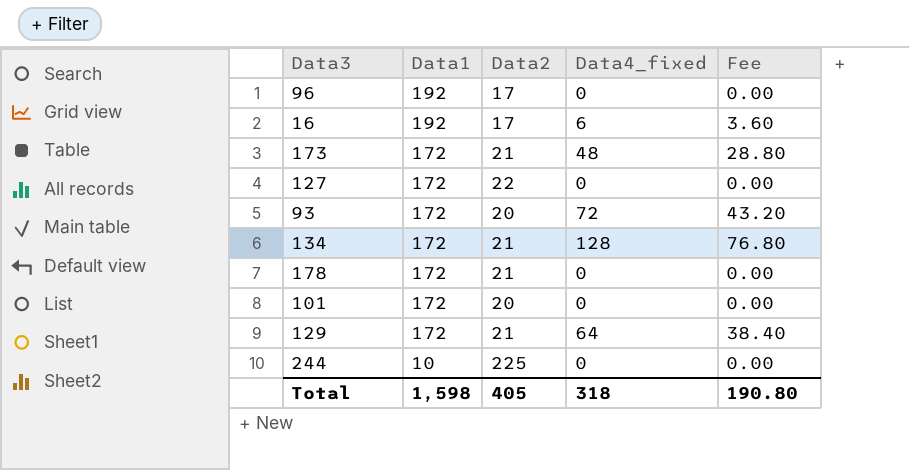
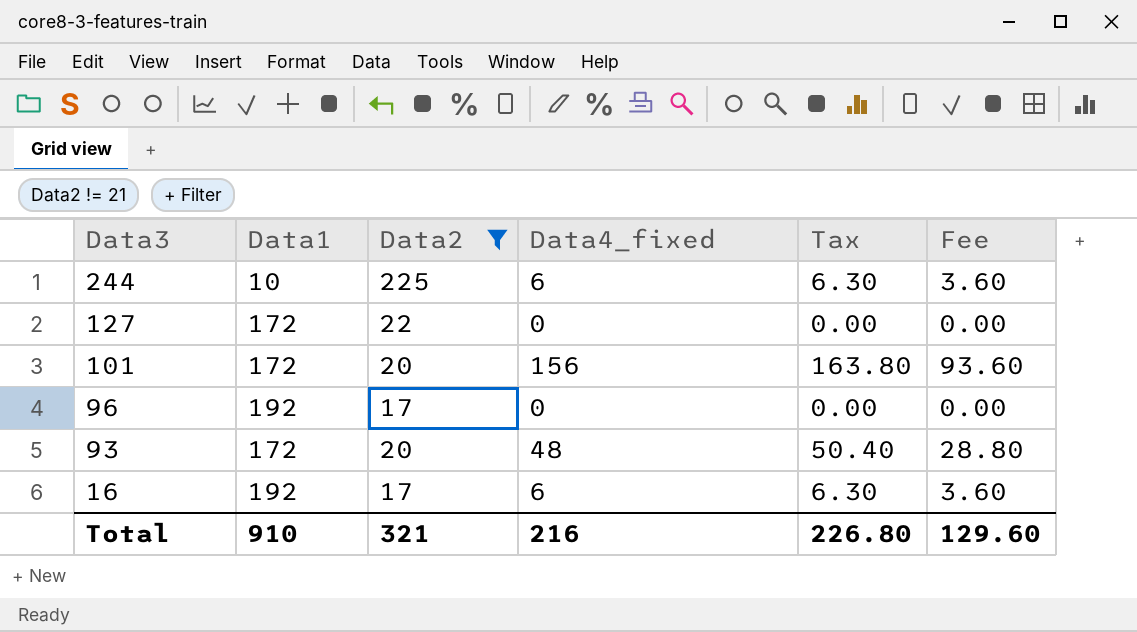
filter: none -> Data2 != 21
row order: Data1 descending -> Data3 descending
column Tax | formula: none -> [Data4_fixed] * 1.05
244 | Data4_fixed: 0 -> 6
244 | Fee: 0.00 -> 3.60
101 | Data4_fixed: 0 -> 156
101 | Fee: 0.00 -> 93.60
93 | Data4_fixed: 72 -> 48
93 | Fee: 43.20 -> 28.80
Total | Data1: 1,598 -> 910
Total | Data2: 405 -> 321
Total | Data4_fixed: 318 -> 216
Total | Fee: 190.80 -> 129.60

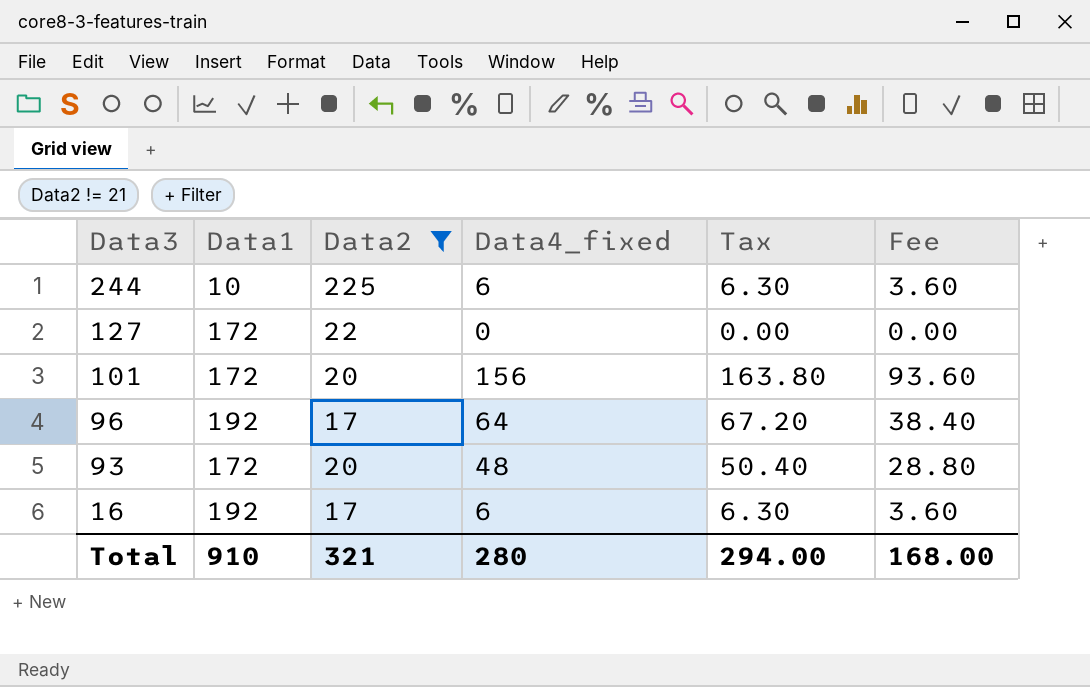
96 | Data4_fixed: 0 -> 64
96 | Tax: 0.00 -> 67.20
96 | Fee: 0.00 -> 38.40
Total | Data4_fixed: 216 -> 280
Total | Tax: 226.80 -> 294.00
Total | Fee: 129.60 -> 168.00

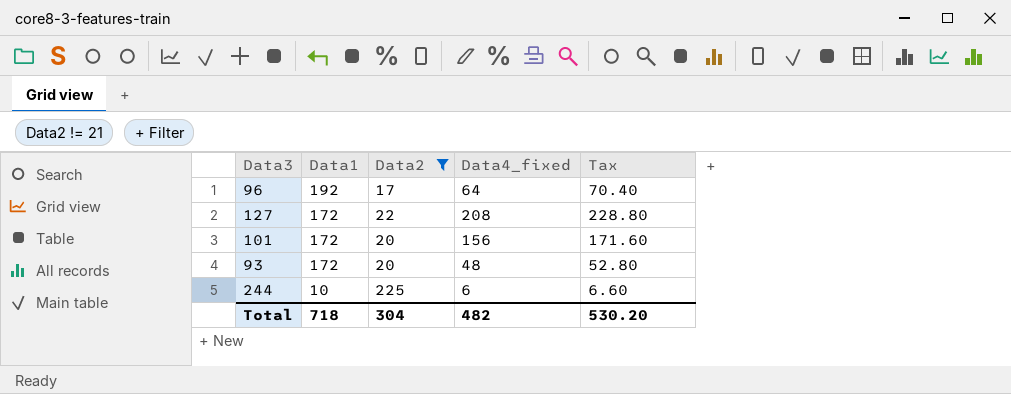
row order: Data3 descending -> Data1 descending
column Fee | formula: [Data4_fixed] * 0.6 -> none
column Tax | formula: [Data4_fixed] * 1.05 -> [Data4_fixed] * 1.1
row 16: 192 | 17 | 6 | 6.30 | 3.60 -> none
127 | Data4_fixed: 0 -> 208
Total | Data1: 910 -> 718
Total | Data2: 321 -> 304
Total | Data4_fixed: 280 -> 482
Total | Tax: 294.00 -> 530.20

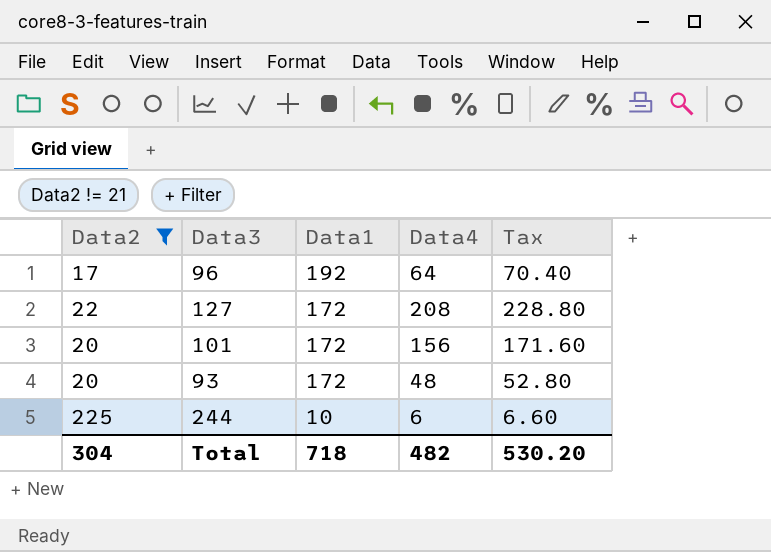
column Data2 | position: 3 -> 1
column name: Data4_fixed -> Data4

